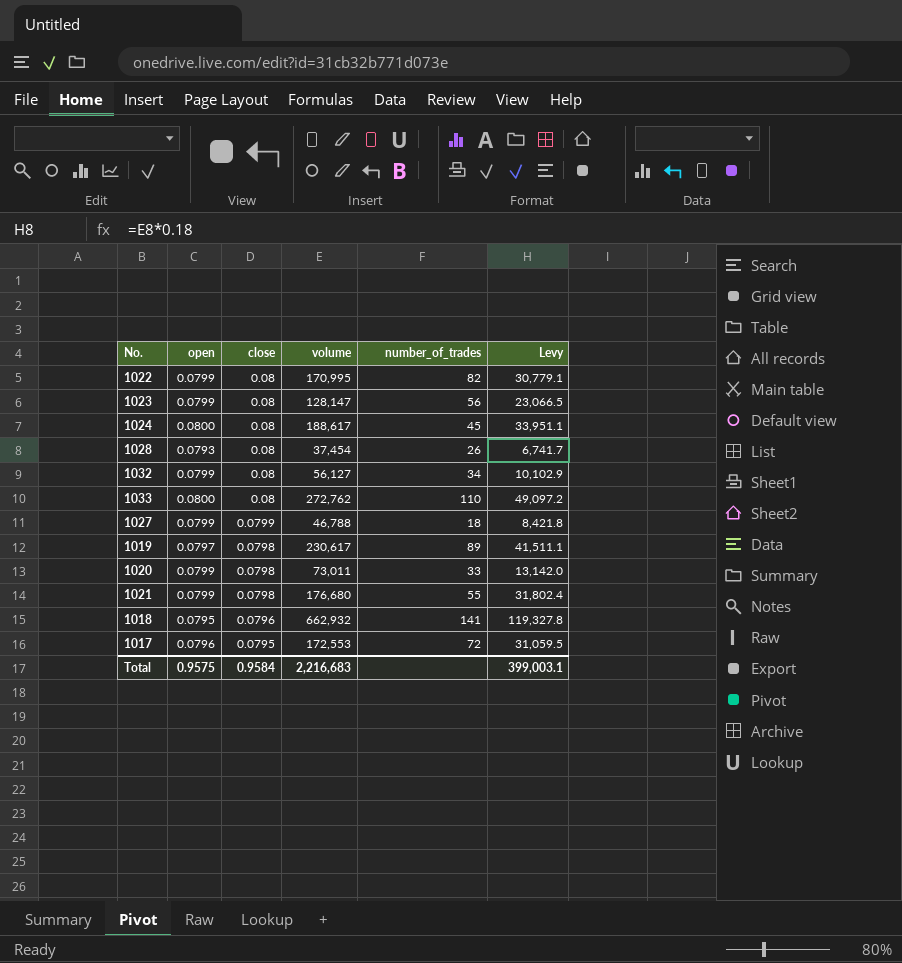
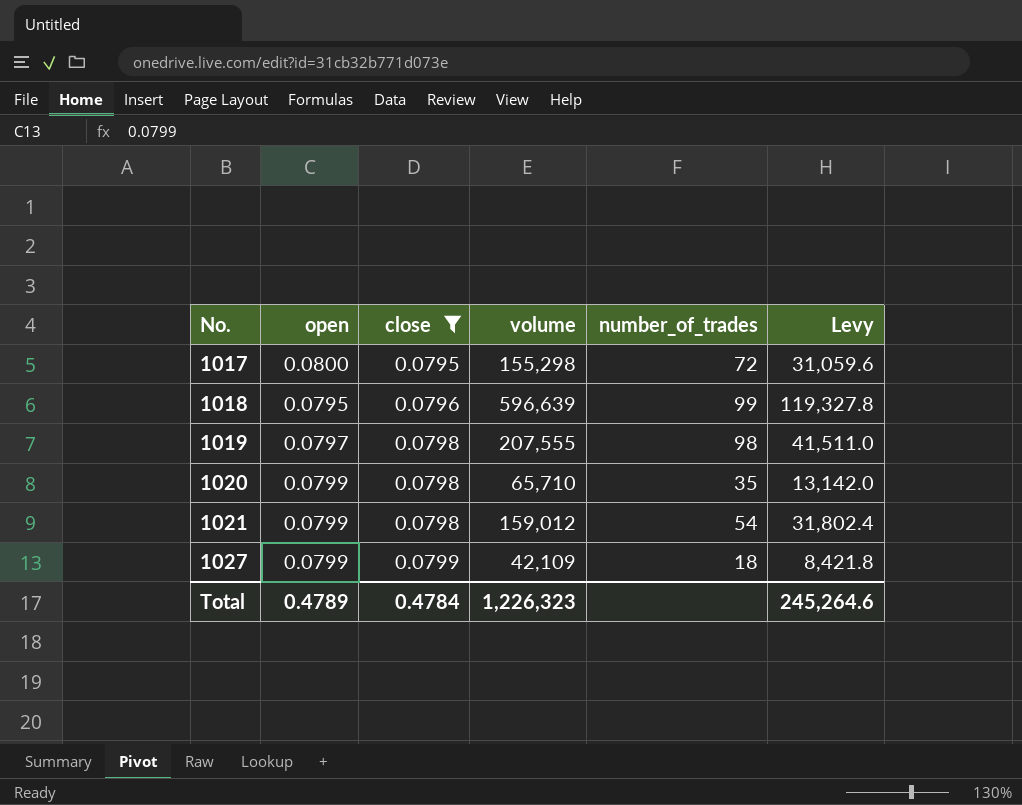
filter: none -> close != 0.08
row order: close descending -> No. ascending
column Levy | formula: [volume] * 0.18 -> [volume] * 0.2
1017 | open: 0.0796 -> 0.0800
1017 | volume: 172,553 -> 155,298
1018 | volume: 662,932 -> 596,639
1018 | number_of_trades: 141 -> 99
1019 | volume: 230,617 -> 207,555
1019 | number_of_trades: 89 -> 98
1020 | volume: 73,011 -> 65,710
1020 | number_of_trades: 33 -> 35
1021 | volume: 176,680 -> 159,012
1021 | number_of_trades: 55 -> 54
1027 | volume: 46,788 -> 42,109
Total | open: 0.9575 -> 0.4789
Total | close: 0.9584 -> 0.4784
Total | volume: 2,216,683 -> 1,226,323
Total | Levy: 399,003.1 -> 245,264.6

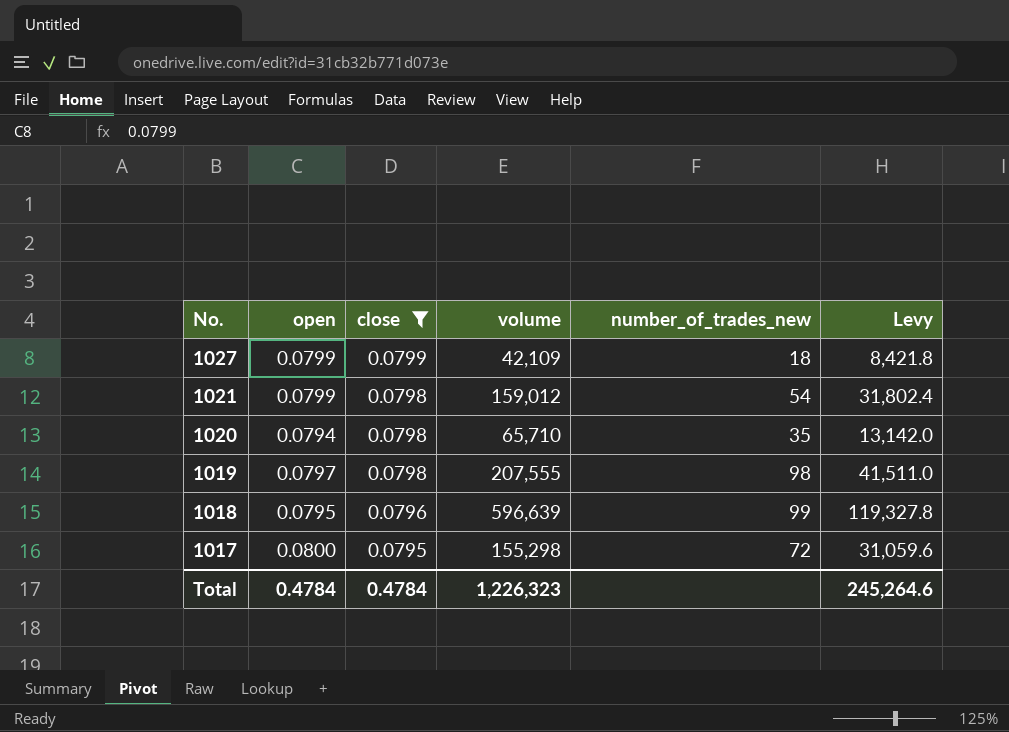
row order: No. ascending -> No. descending
column name: number_of_trades -> number_of_trades_new
1020 | open: 0.0799 -> 0.0794
Total | open: 0.4789 -> 0.4784

